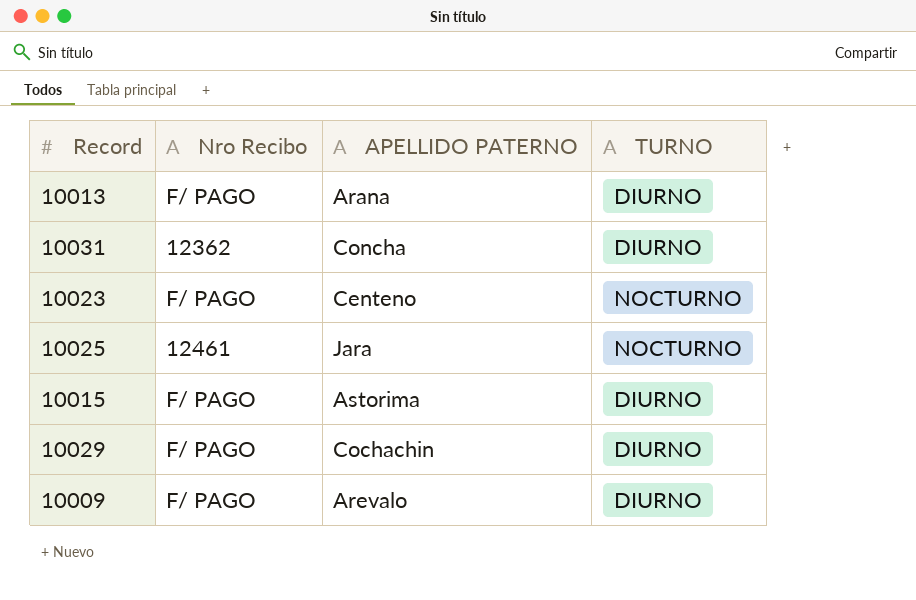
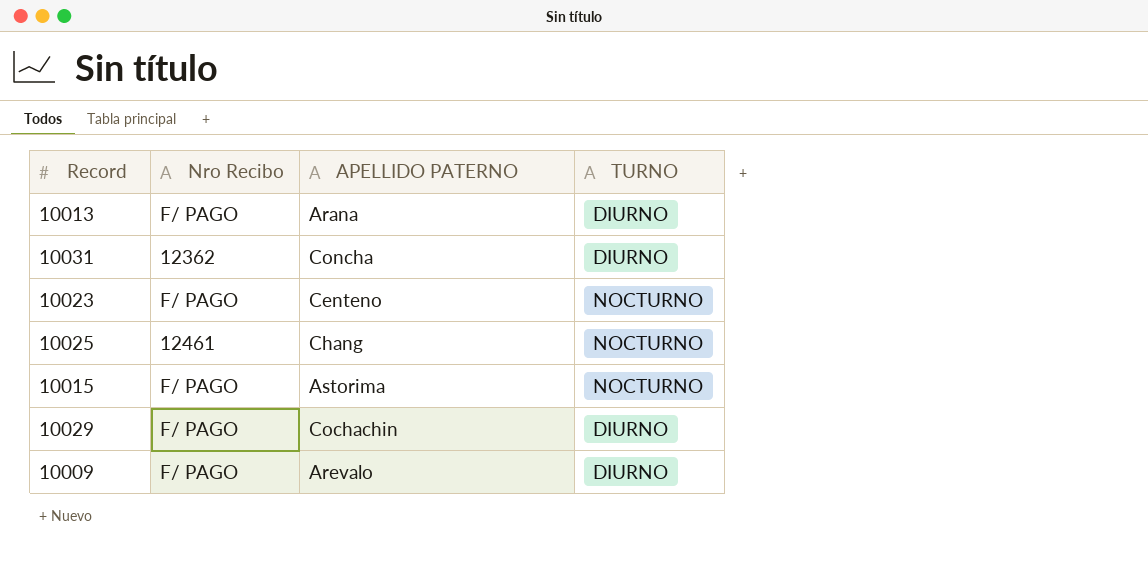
10025 | APELLIDO PATERNO: Jara -> Chang
10015 | TURNO: DIURNO -> NOCTURNO

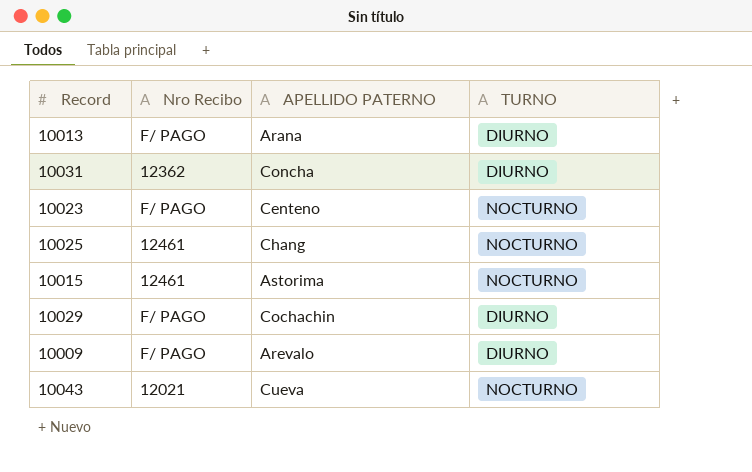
10015 | Nro Recibo: F/ PAGO -> 12461
row 10043: none -> 12021 | Cueva | NOCTURNO

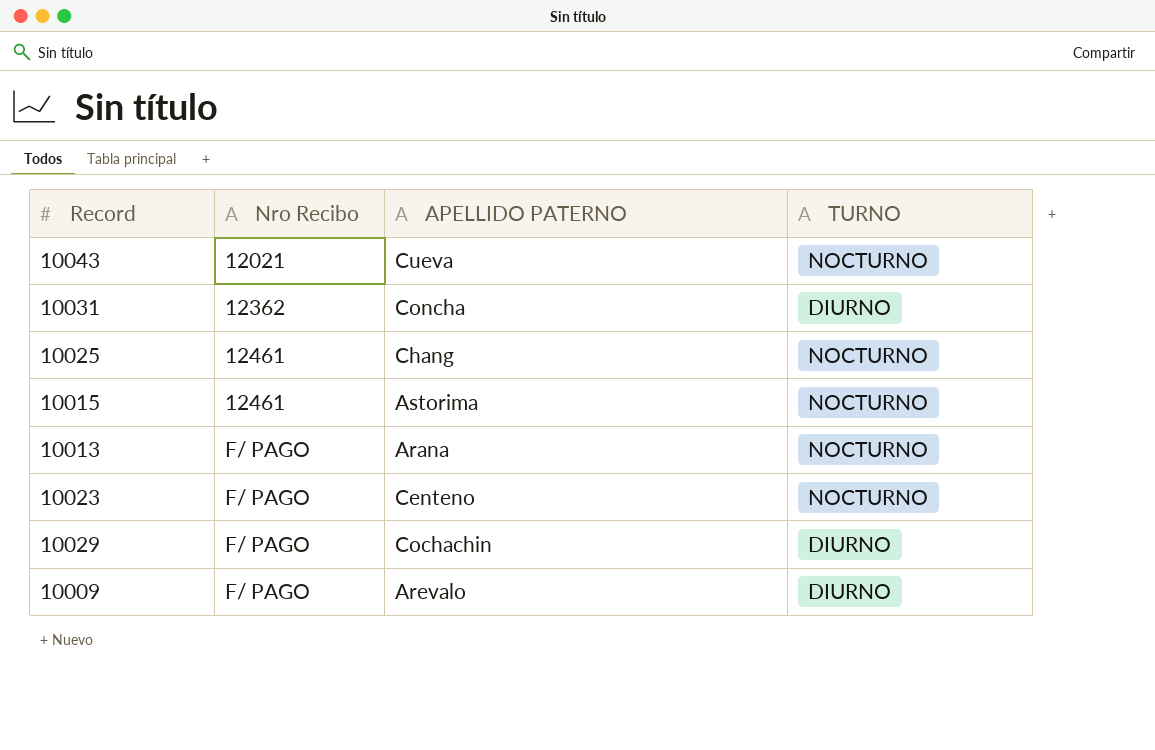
row order: none -> Nro Recibo ascending
10013 | TURNO: DIURNO -> NOCTURNO

